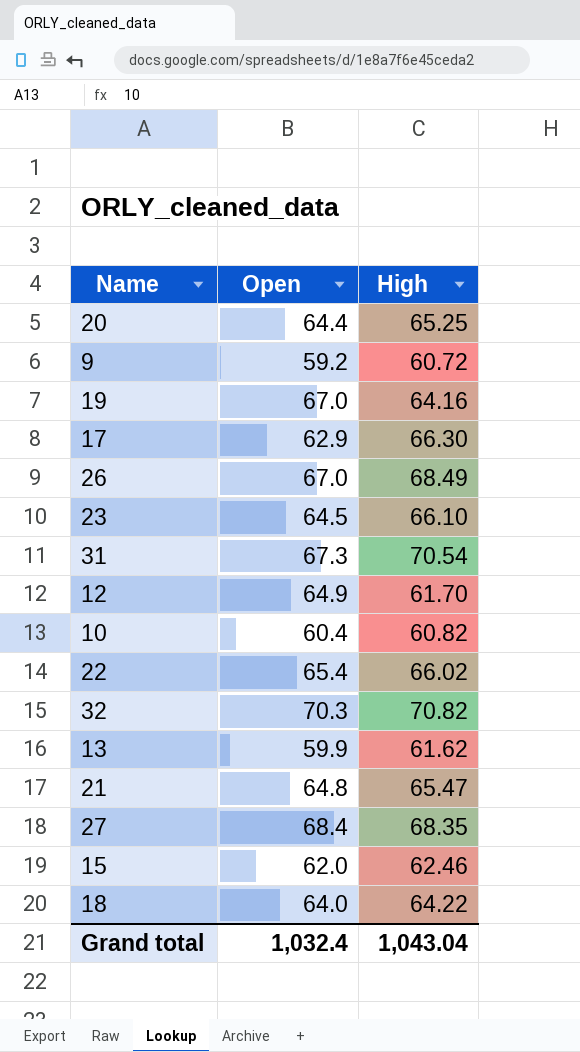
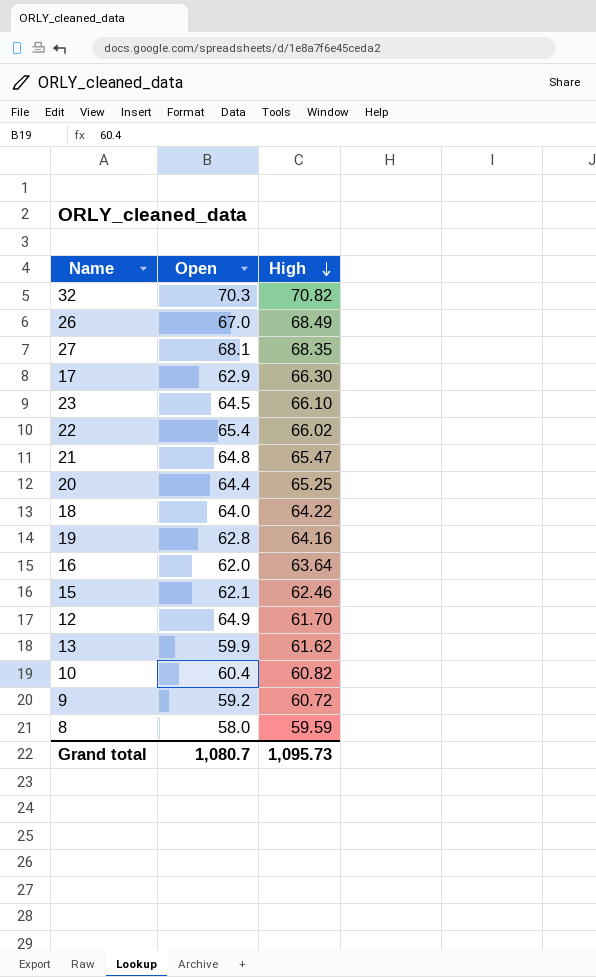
row order: none -> High descending
row 31: 67.3 | 70.54 -> none
27 | Open: 68.4 -> 68.1
19 | Open: 67.0 -> 62.8
row 16: none -> 62.0 | 63.64
15 | Open: 62.0 -> 62.1
row 8: none -> 58.0 | 59.59
Grand total | Open: 1,032.4 -> 1,080.7
Grand total | High: 1,043.04 -> 1,095.73

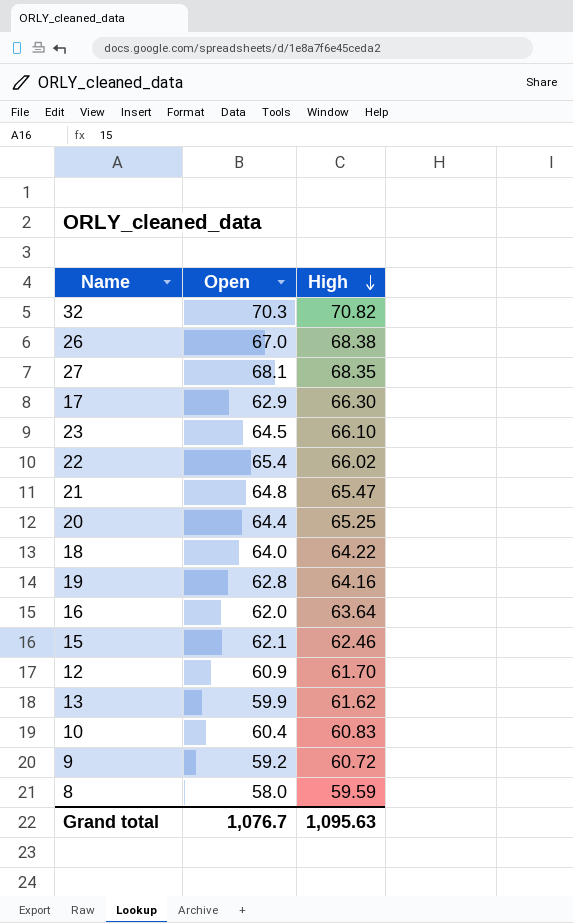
26 | High: 68.49 -> 68.38
12 | Open: 64.9 -> 60.9
10 | High: 60.82 -> 60.83
Grand total | Open: 1,080.7 -> 1,076.7
Grand total | High: 1,095.73 -> 1,095.63

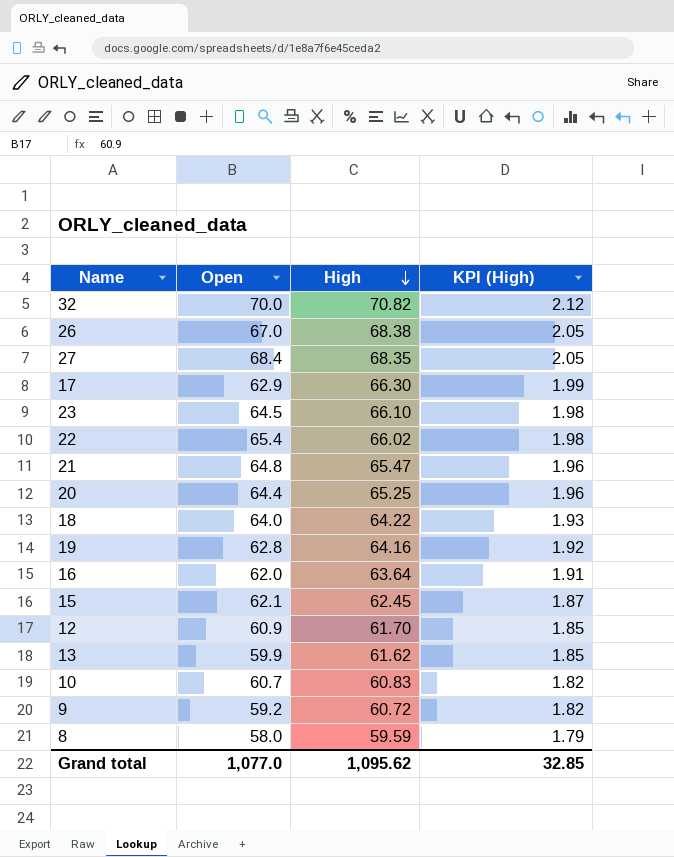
column KPI (High) | formula: none -> [High] * 0.03
32 | Open: 70.3 -> 70.0
27 | Open: 68.1 -> 68.4
15 | High: 62.46 -> 62.45
10 | Open: 60.4 -> 60.7
Grand total | Open: 1,076.7 -> 1,077.0
Grand total | High: 1,095.63 -> 1,095.62

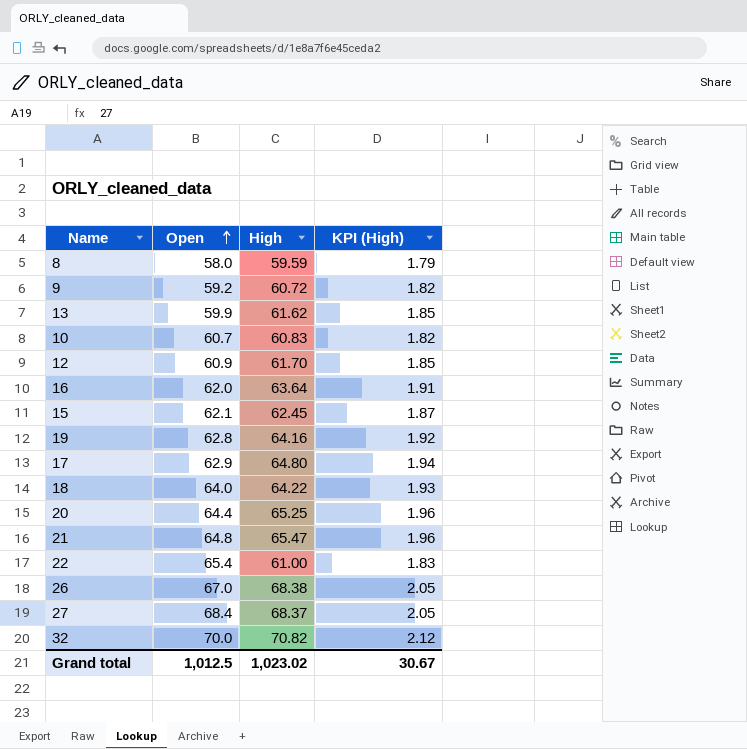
row order: High descending -> Open ascending
row 23: 64.5 | 66.10 | 1.98 -> none
17 | High: 66.30 -> 64.80
17 | KPI (High): 1.99 -> 1.94
22 | High: 66.02 -> 61.00
22 | KPI (High): 1.98 -> 1.83
27 | High: 68.35 -> 68.37
Grand total | Open: 1,077.0 -> 1,012.5
Grand total | High: 1,095.62 -> 1,023.02
Grand total | KPI (High): 32.85 -> 30.67

